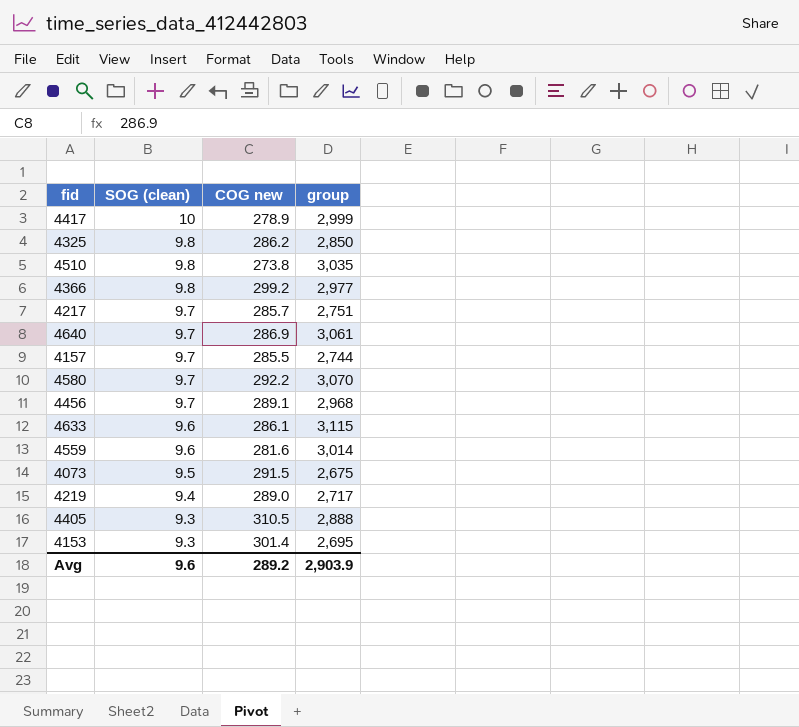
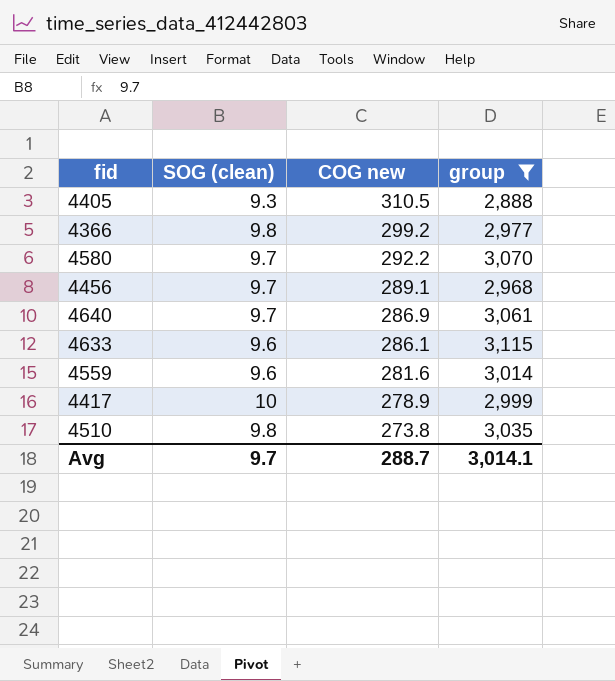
filter: none -> group >= 2,888
row order: SOG (clean) descending -> COG new descending
Avg | SOG (clean): 9.6 -> 9.7
Avg | COG new: 289.2 -> 288.7
Avg | group: 2,903.9 -> 3,014.1

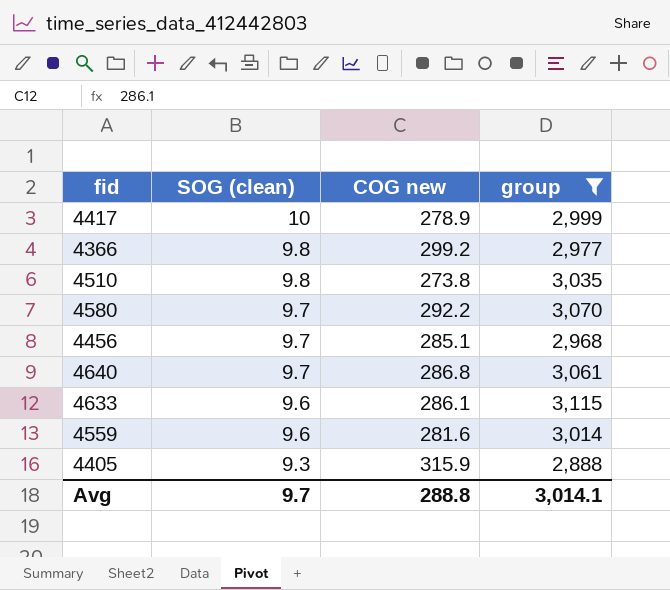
row order: COG new descending -> SOG (clean) descending
4456 | COG new: 289.1 -> 285.1
4640 | COG new: 286.9 -> 286.8
4405 | COG new: 310.5 -> 315.9
Avg | COG new: 288.7 -> 288.8

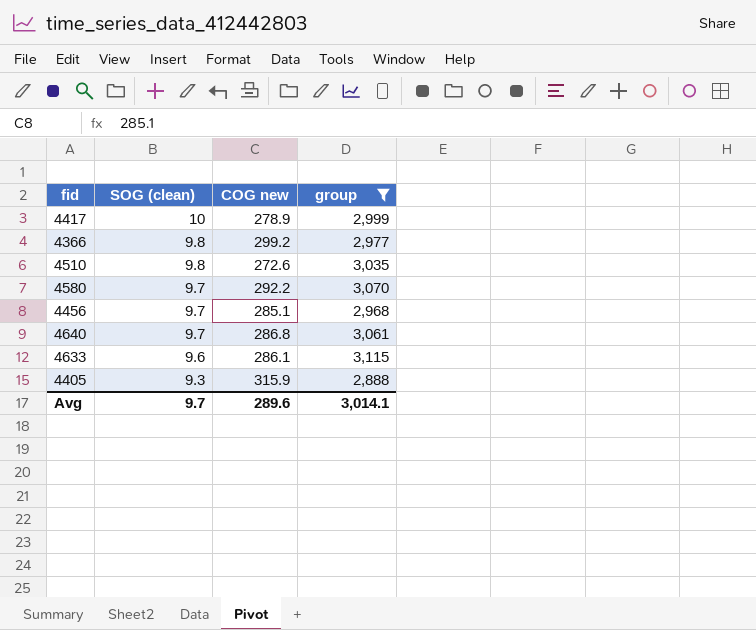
row 4559: 9.6 | 281.6 | 3,014 -> none
4510 | COG new: 273.8 -> 272.6
Avg | COG new: 288.8 -> 289.6

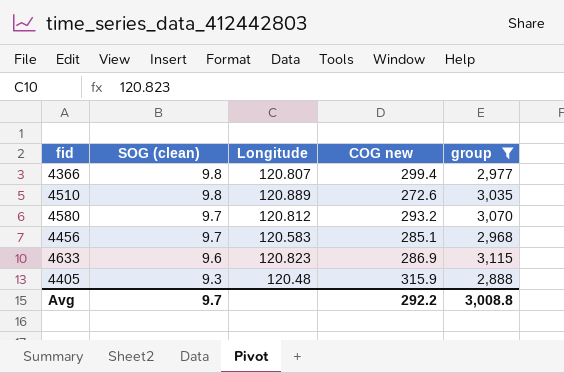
column Longitude | position: none -> 3
row 4417: 10 | 278.9 | 2,999 -> none
row 4640: 9.7 | 286.8 | 3,061 -> none
4366 | COG new: 299.2 -> 299.4
4580 | COG new: 292.2 -> 293.2
4633 | COG new: 286.1 -> 286.9
Avg | COG new: 289.6 -> 292.2
Avg | group: 3,014.1 -> 3,008.8

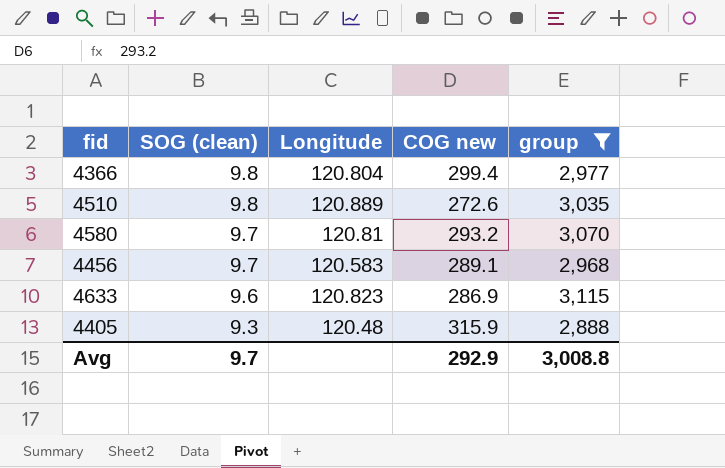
4366 | Longitude: 120.807 -> 120.804
4580 | Longitude: 120.812 -> 120.81
4456 | COG new: 285.1 -> 289.1
Avg | COG new: 292.2 -> 292.9

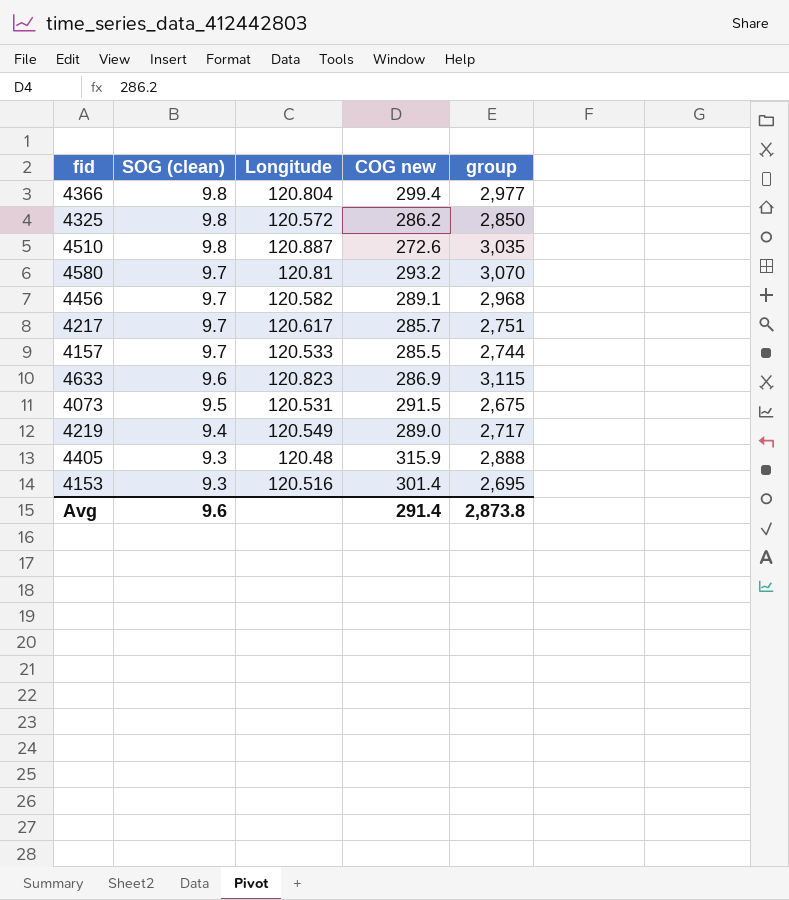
filter: group >= 2,888 -> none
4510 | Longitude: 120.889 -> 120.887
4456 | Longitude: 120.583 -> 120.582
Avg | SOG (clean): 9.7 -> 9.6
Avg | COG new: 292.9 -> 291.4
Avg | group: 3,008.8 -> 2,873.8

